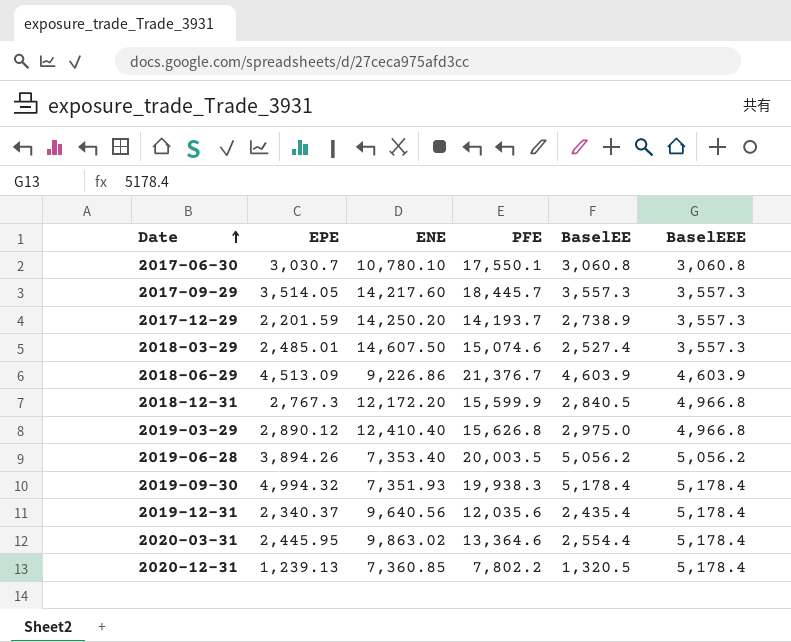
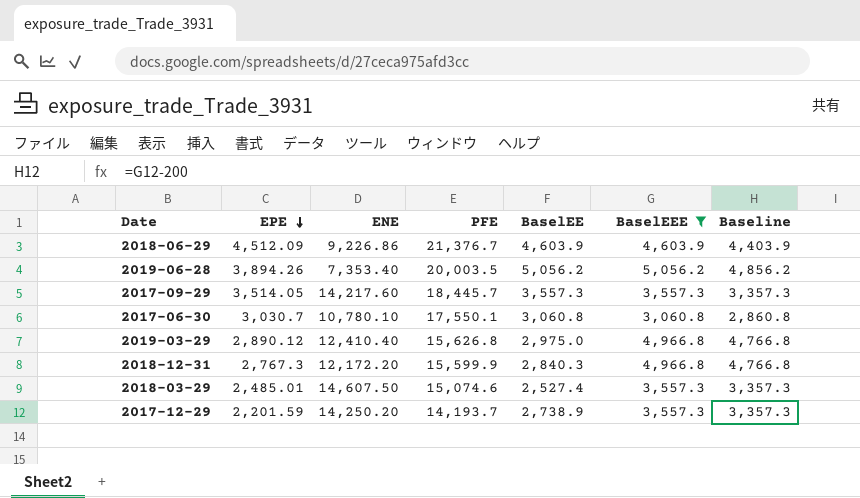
filter: none -> BaselEEE != 5,178.4
row order: Date ascending -> EPE descending
column Baseline | formula: none -> [BaselEEE] - 200
2018-06-29 | EPE: 4,513.09 -> 4,512.09
2018-12-31 | BaselEE: 2,840.5 -> 2,840.3

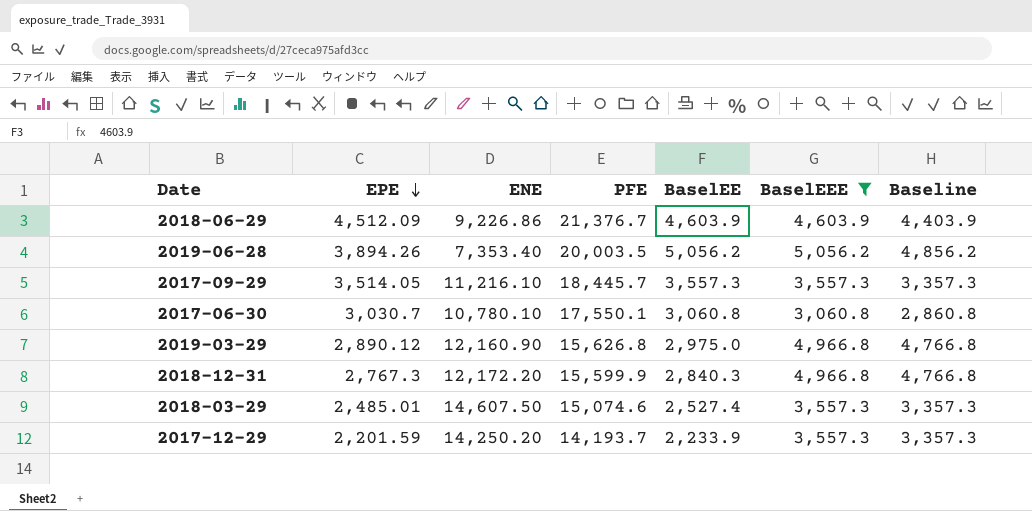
2017-09-29 | ENE: 14,217.60 -> 11,216.10
2019-03-29 | ENE: 12,410.40 -> 12,160.90
2017-12-29 | BaselEE: 2,738.9 -> 2,233.9

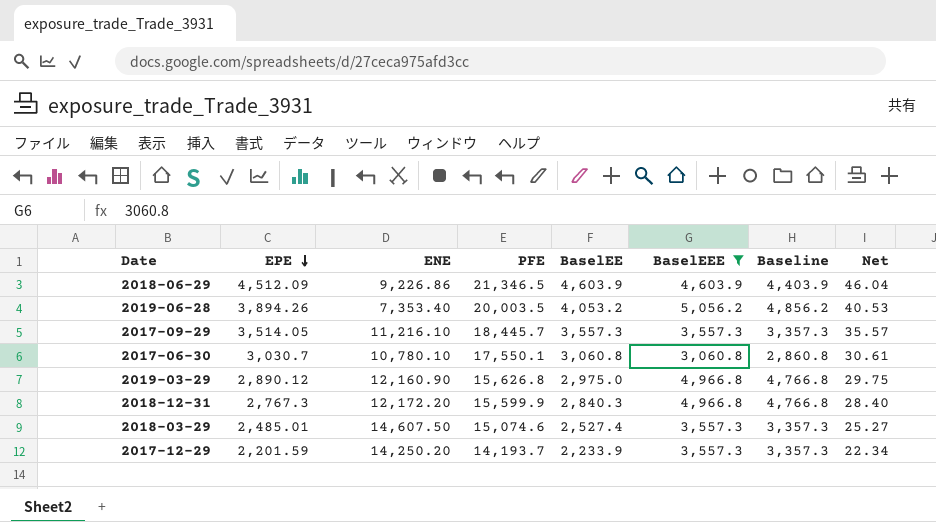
column Net | formula: none -> [BaselEE] * 0.01
2018-06-29 | PFE: 21,376.7 -> 21,346.5
2019-06-28 | BaselEE: 5,056.2 -> 4,053.2

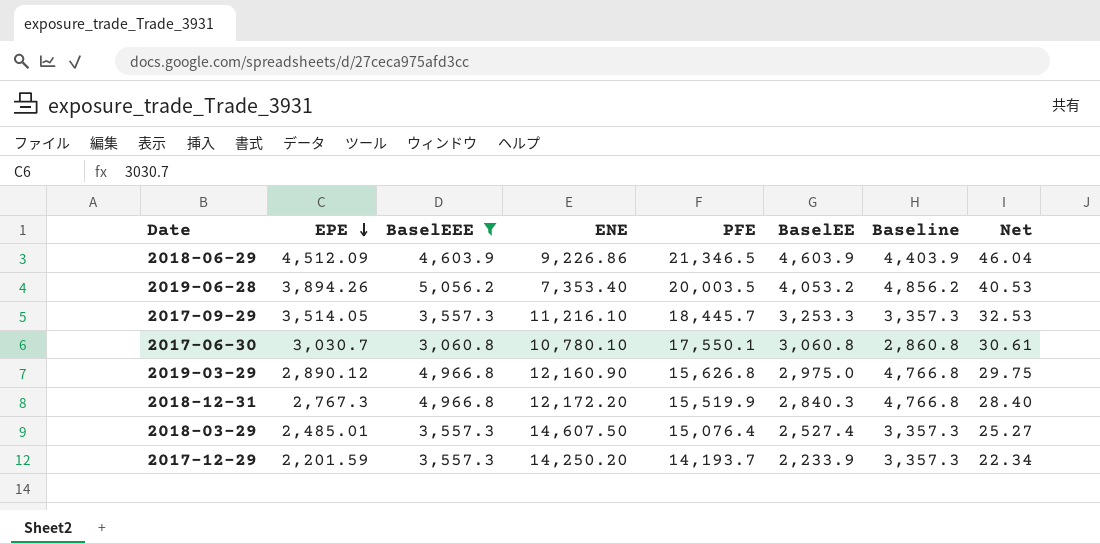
column BaselEEE | position: 6 -> 3
2017-09-29 | BaselEE: 3,557.3 -> 3,253.3
2017-09-29 | Net: 35.57 -> 32.53
2018-12-31 | PFE: 15,599.9 -> 15,519.9
2018-03-29 | PFE: 15,074.6 -> 15,076.4

